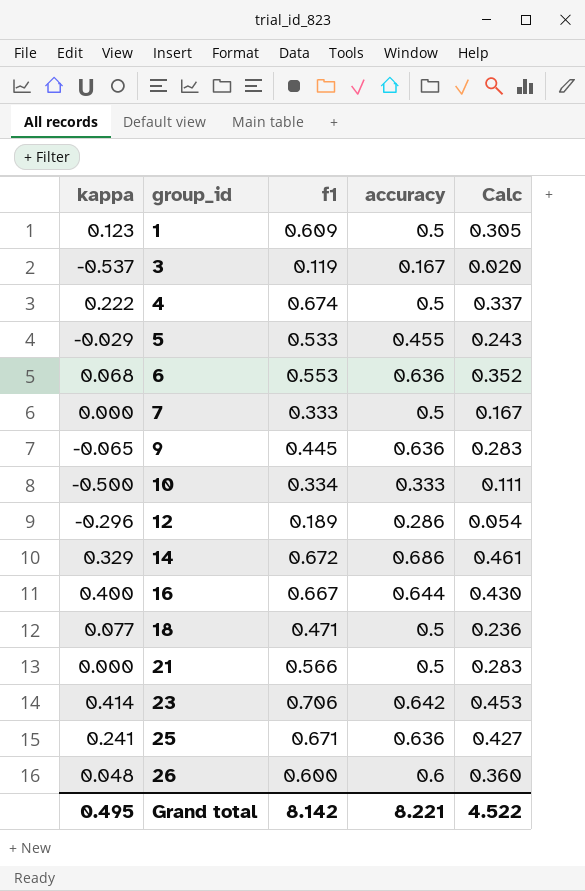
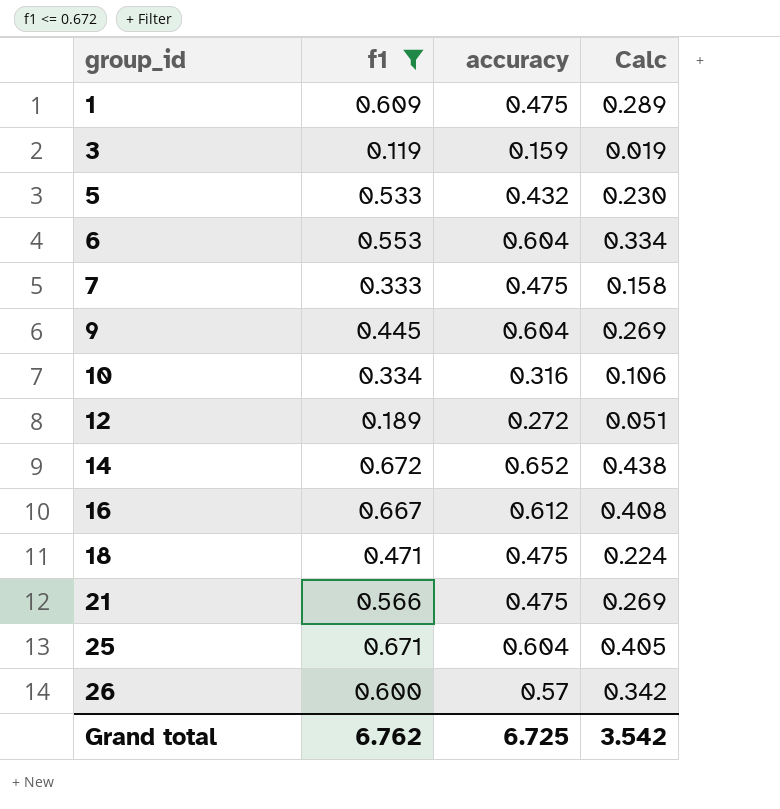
filter: none -> f1 <= 0.672
column kappa | position: 1 -> none
1 | accuracy: 0.5 -> 0.475
1 | Calc: 0.305 -> 0.289
3 | accuracy: 0.167 -> 0.159
3 | Calc: 0.020 -> 0.019
5 | accuracy: 0.455 -> 0.432
5 | Calc: 0.243 -> 0.230
6 | accuracy: 0.636 -> 0.604
6 | Calc: 0.352 -> 0.334
7 | accuracy: 0.5 -> 0.475
7 | Calc: 0.167 -> 0.158
9 | accuracy: 0.636 -> 0.604
9 | Calc: 0.283 -> 0.269
10 | accuracy: 0.333 -> 0.316
10 | Calc: 0.111 -> 0.106
12 | accuracy: 0.286 -> 0.272
12 | Calc: 0.054 -> 0.051
14 | accuracy: 0.686 -> 0.652
14 | Calc: 0.461 -> 0.438
16 | accuracy: 0.644 -> 0.612
16 | Calc: 0.430 -> 0.408
18 | accuracy: 0.5 -> 0.475
18 | Calc: 0.236 -> 0.224
21 | accuracy: 0.5 -> 0.475
21 | Calc: 0.283 -> 0.269
25 | accuracy: 0.636 -> 0.604
25 | Calc: 0.427 -> 0.405
26 | accuracy: 0.6 -> 0.57
26 | Calc: 0.360 -> 0.342
Grand total | f1: 8.142 -> 6.762
Grand total | accuracy: 8.221 -> 6.725
Grand total | Calc: 4.522 -> 3.542

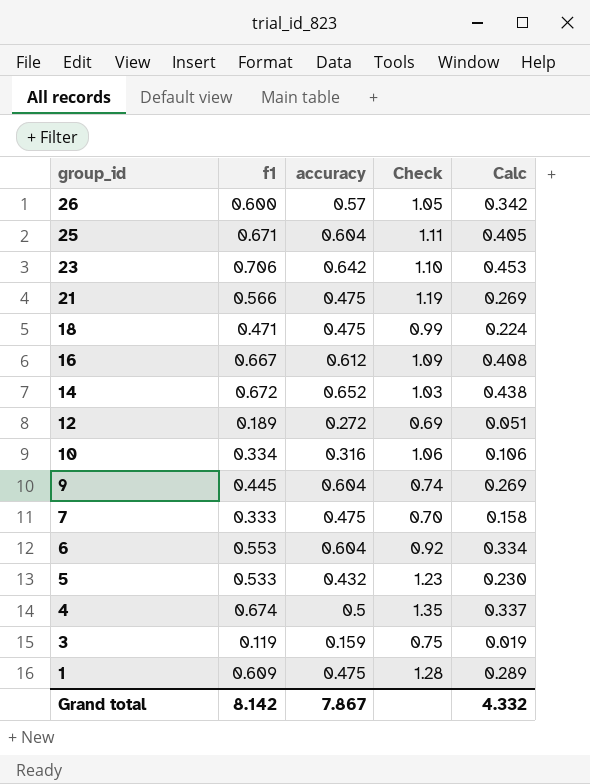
filter: f1 <= 0.672 -> none
row order: group_id ascending -> group_id descending
column Check | formula: none -> [f1] / [accuracy]
Grand total | f1: 6.762 -> 8.142
Grand total | accuracy: 6.725 -> 7.867
Grand total | Calc: 3.542 -> 4.332

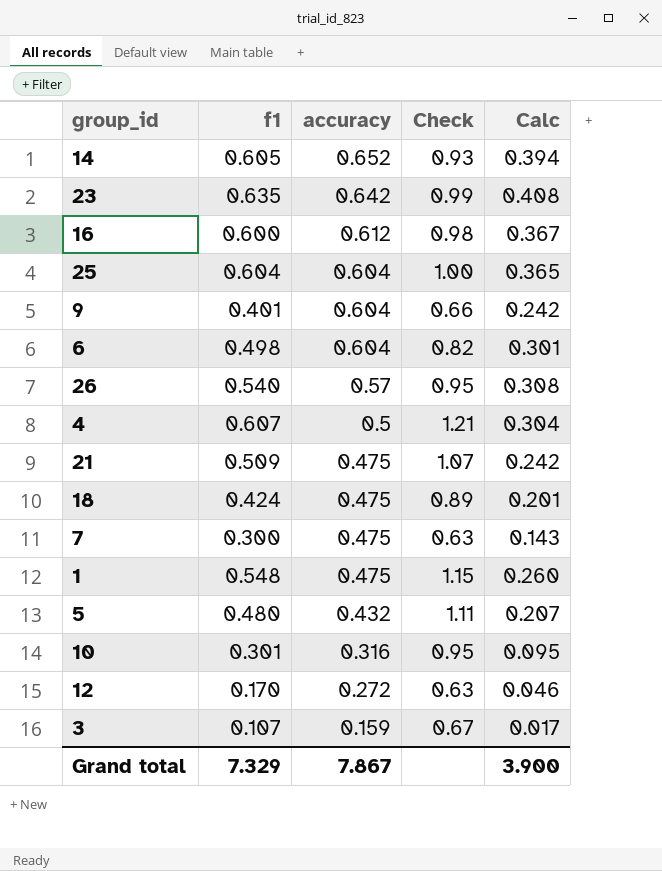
row order: group_id descending -> accuracy descending
14 | f1: 0.672 -> 0.605
14 | Check: 1.03 -> 0.93
14 | Calc: 0.438 -> 0.394
23 | f1: 0.706 -> 0.635
23 | Check: 1.10 -> 0.99
23 | Calc: 0.453 -> 0.408
16 | f1: 0.667 -> 0.600
16 | Check: 1.09 -> 0.98
16 | Calc: 0.408 -> 0.367
25 | f1: 0.671 -> 0.604
25 | Check: 1.11 -> 1.00
25 | Calc: 0.405 -> 0.365
9 | f1: 0.445 -> 0.401
9 | Check: 0.74 -> 0.66
9 | Calc: 0.269 -> 0.242
6 | f1: 0.553 -> 0.498
6 | Check: 0.92 -> 0.82
6 | Calc: 0.334 -> 0.301
26 | f1: 0.600 -> 0.540
26 | Check: 1.05 -> 0.95
26 | Calc: 0.342 -> 0.308
4 | f1: 0.674 -> 0.607
4 | Check: 1.35 -> 1.21
4 | Calc: 0.337 -> 0.304
21 | f1: 0.566 -> 0.509
21 | Check: 1.19 -> 1.07
21 | Calc: 0.269 -> 0.242
18 | f1: 0.471 -> 0.424
18 | Check: 0.99 -> 0.89
18 | Calc: 0.224 -> 0.201
7 | f1: 0.333 -> 0.300
7 | Check: 0.70 -> 0.63
7 | Calc: 0.158 -> 0.143
1 | f1: 0.609 -> 0.548
1 | Check: 1.28 -> 1.15
1 | Calc: 0.289 -> 0.260
5 | f1: 0.533 -> 0.480
5 | Check: 1.23 -> 1.11
5 | Calc: 0.230 -> 0.207
10 | f1: 0.334 -> 0.301
10 | Check: 1.06 -> 0.95
10 | Calc: 0.106 -> 0.095
12 | f1: 0.189 -> 0.170
12 | Check: 0.69 -> 0.63
12 | Calc: 0.051 -> 0.046
3 | f1: 0.119 -> 0.107
3 | Check: 0.75 -> 0.67
3 | Calc: 0.019 -> 0.017
Grand total | f1: 8.142 -> 7.329
Grand total | Calc: 4.332 -> 3.900

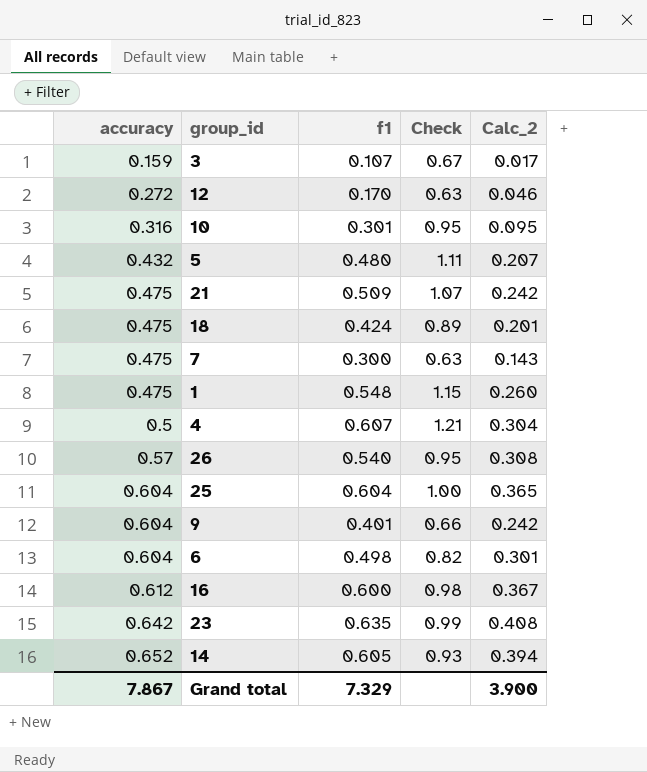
row order: accuracy descending -> accuracy ascending
column accuracy | position: 3 -> 1
column name: Calc -> Calc_2

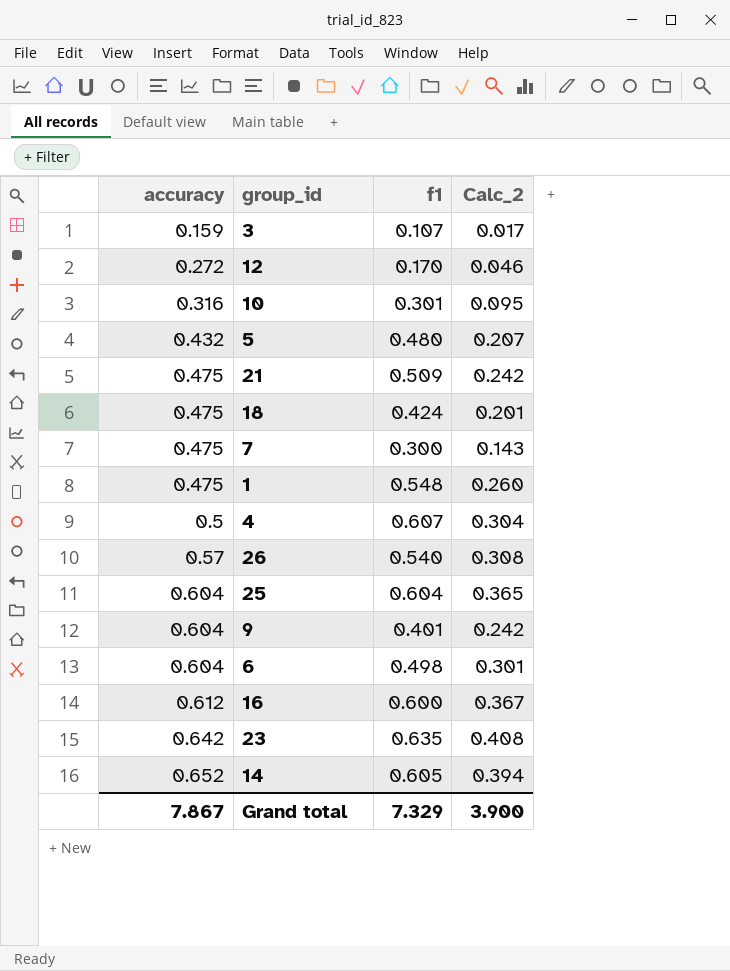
column Check | formula: [f1] / [accuracy] -> none

